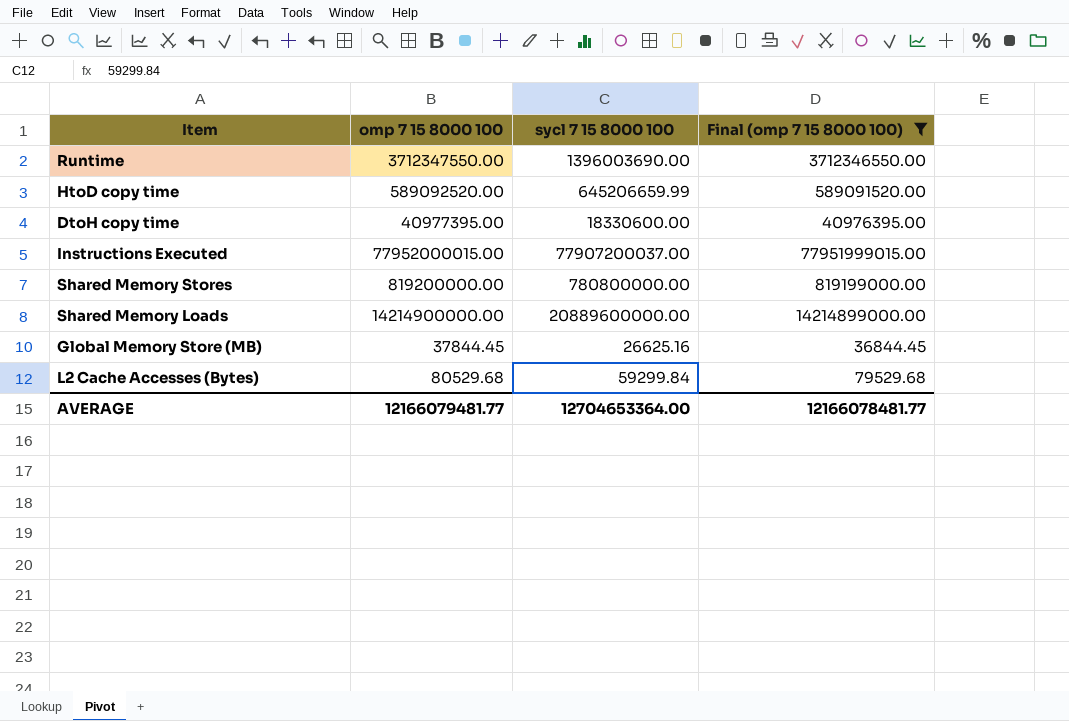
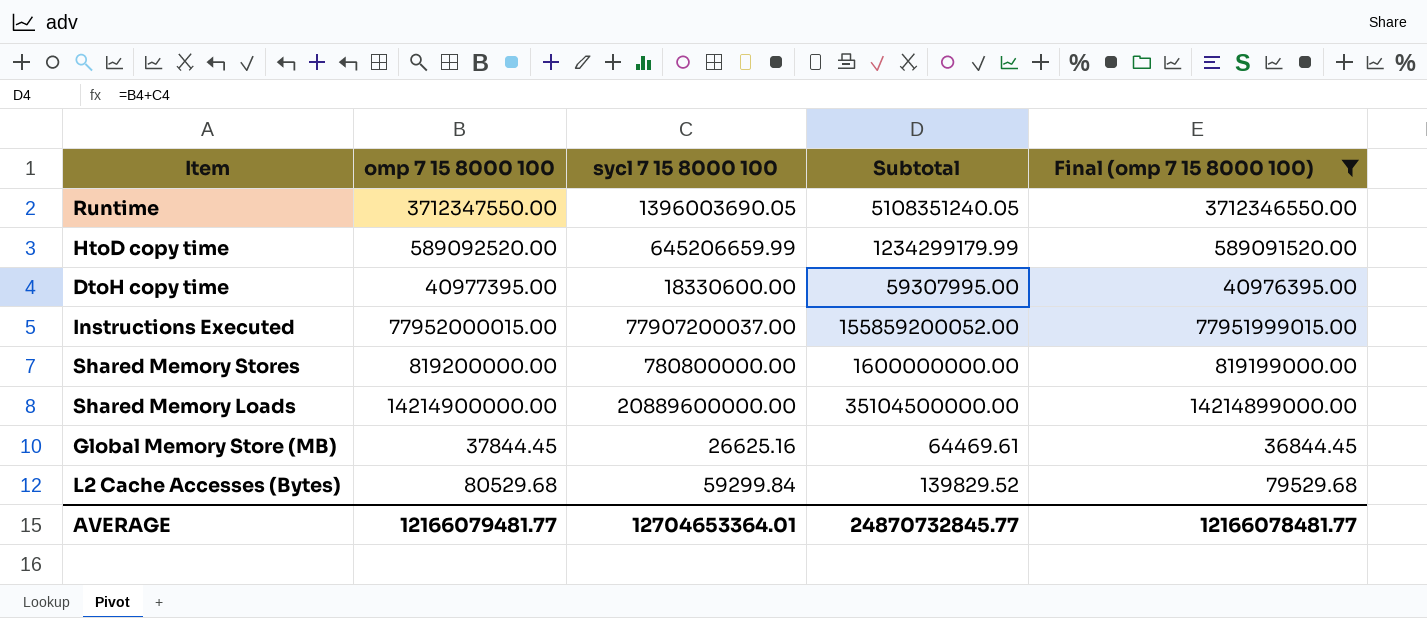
column Subtotal | formula: none -> [omp 7 15 8000 100] + [sycl 7 15 8000 100]
Runtime | sycl 7 15 8000 100: 1396003690.00 -> 1396003690.05
AVERAGE | sycl 7 15 8000 100: 12704653364.00 -> 12704653364.01

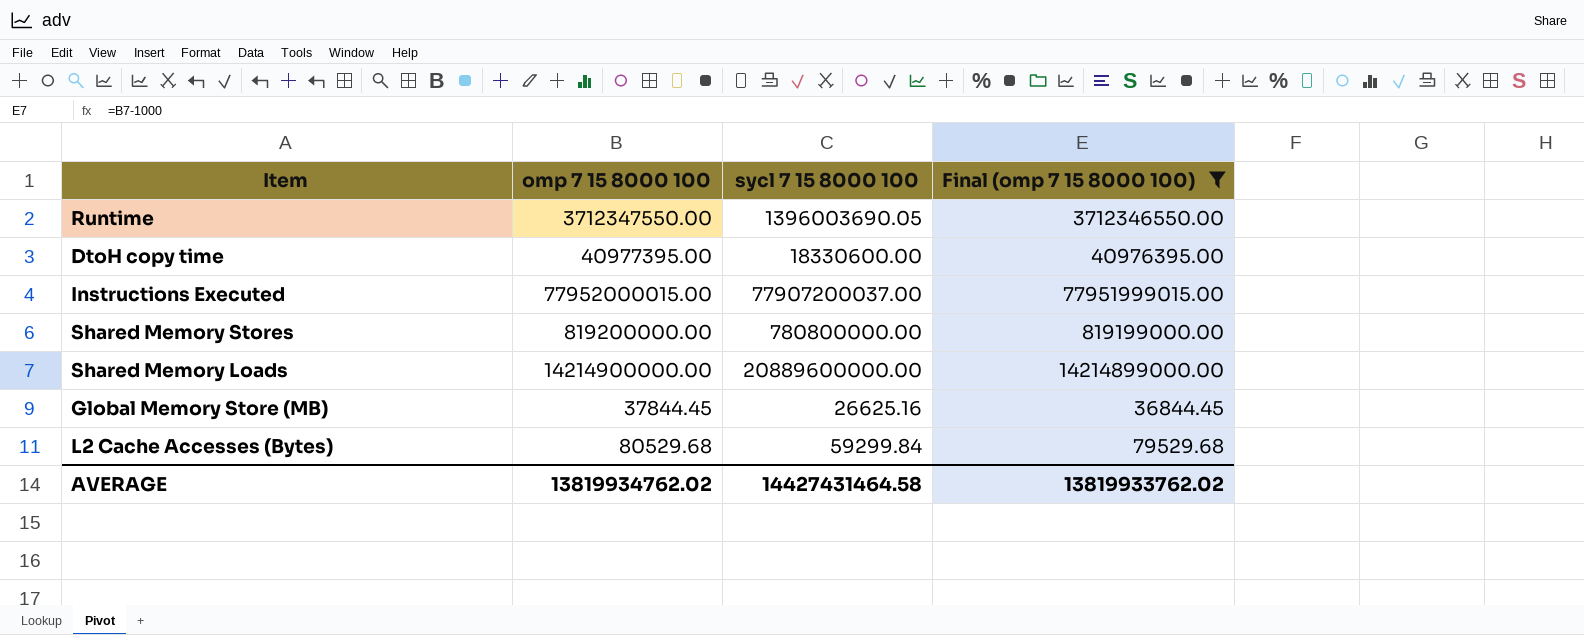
column Subtotal | formula: [omp 7 15 8000 100] + [sycl 7 15 8000 100] -> none
row HtoD copy time: 589092520.00 | 645206659.99 | 1234299179.99 | 589091520.00 -> none
AVERAGE | omp 7 15 8000 100: 12166079481.77 -> 13819934762.02
AVERAGE | sycl 7 15 8000 100: 12704653364.01 -> 14427431464.58
AVERAGE | Final (omp 7 15 8000 100): 12166078481.77 -> 13819933762.02

